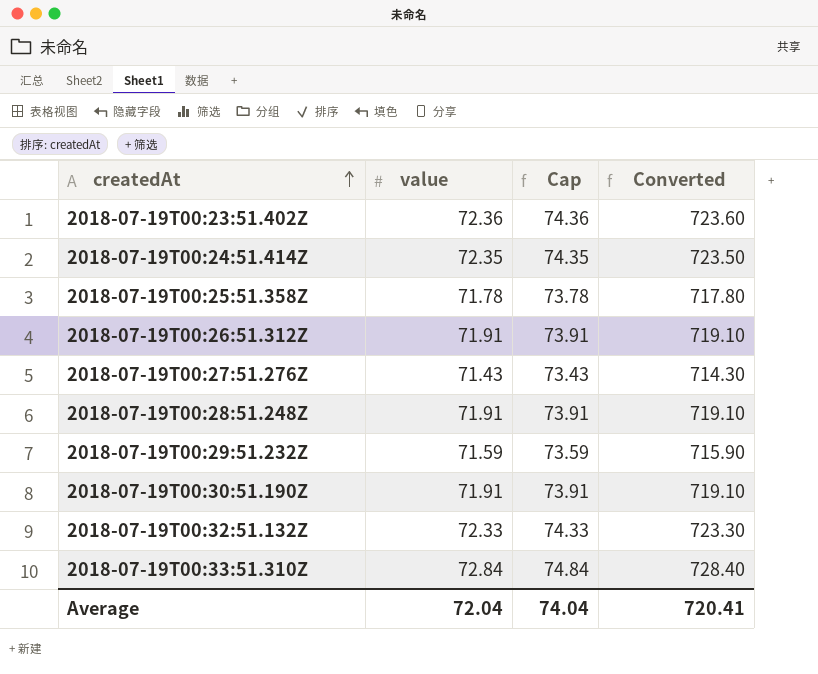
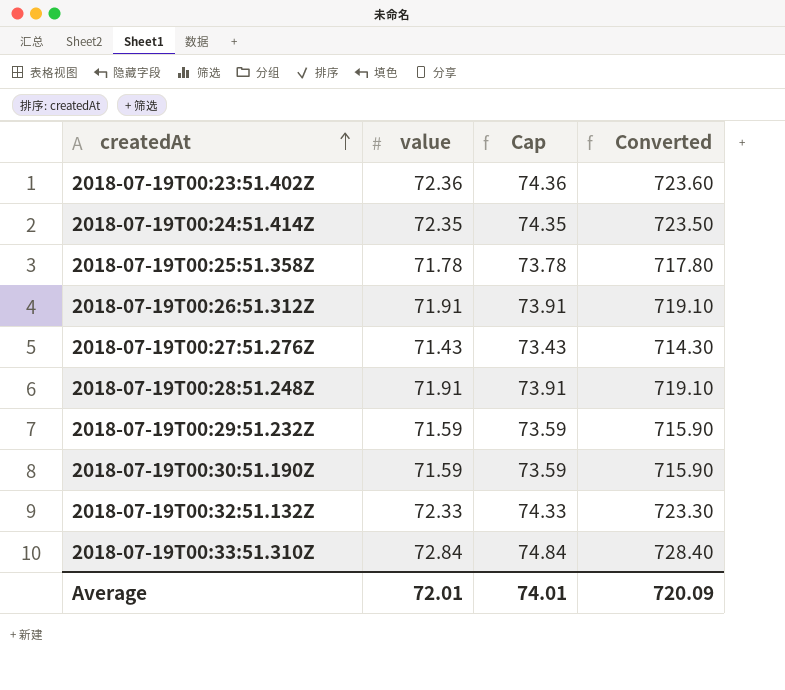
2018-07-19T00:30:51.190Z | value: 71.91 -> 71.59
2018-07-19T00:30:51.190Z | Cap: 73.91 -> 73.59
2018-07-19T00:30:51.190Z | Converted: 719.10 -> 715.90
Average | value: 72.04 -> 72.01
Average | Cap: 74.04 -> 74.01
Average | Converted: 720.41 -> 720.09

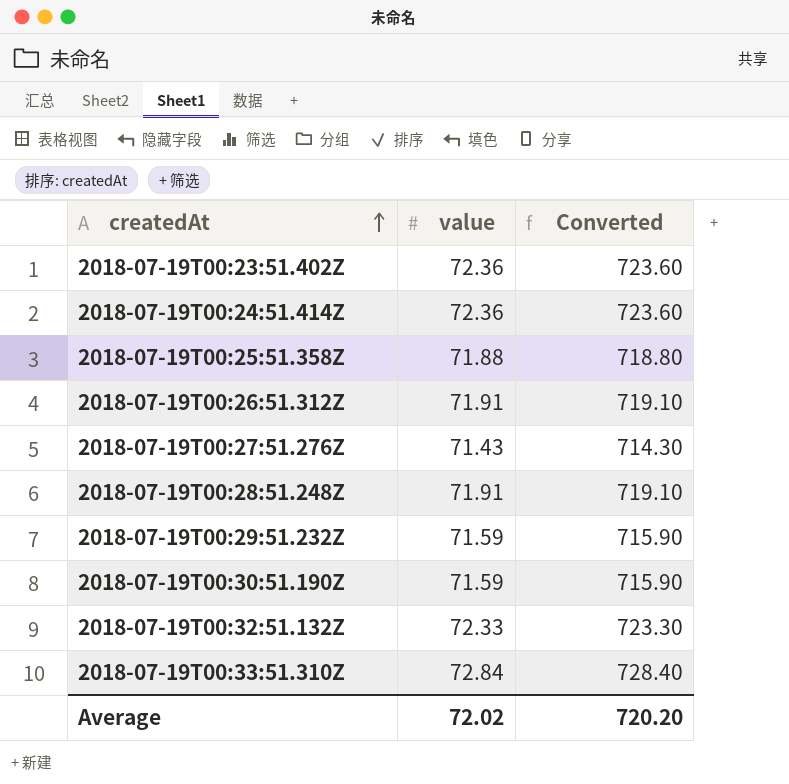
column Cap | formula: [value] + 2 -> none
2018-07-19T00:24:51.414Z | value: 72.35 -> 72.36
2018-07-19T00:24:51.414Z | Converted: 723.50 -> 723.60
2018-07-19T00:25:51.358Z | value: 71.78 -> 71.88
2018-07-19T00:25:51.358Z | Converted: 717.80 -> 718.80
Average | value: 72.01 -> 72.02
Average | Converted: 720.09 -> 720.20

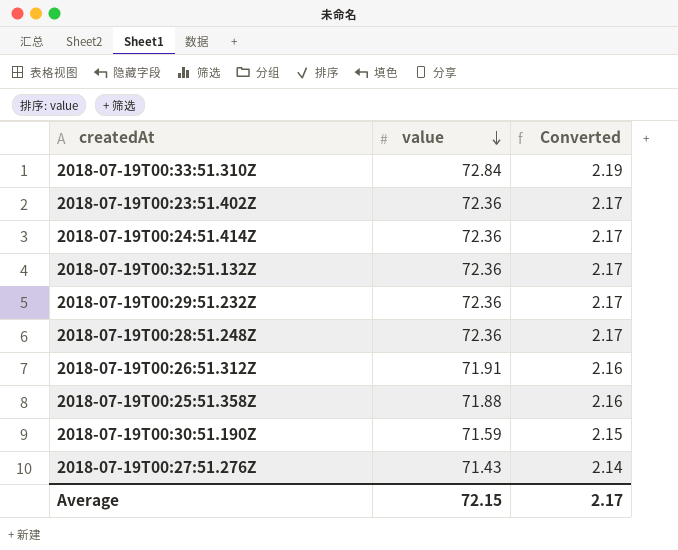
row order: createdAt ascending -> value descending
column Converted | formula: [value] * 10 -> [value] * 0.03
2018-07-19T00:32:51.132Z | value: 72.33 -> 72.36
2018-07-19T00:29:51.232Z | value: 71.59 -> 72.36
2018-07-19T00:28:51.248Z | value: 71.91 -> 72.36
Average | value: 72.02 -> 72.15
Average | Converted: 720.20 -> 2.17

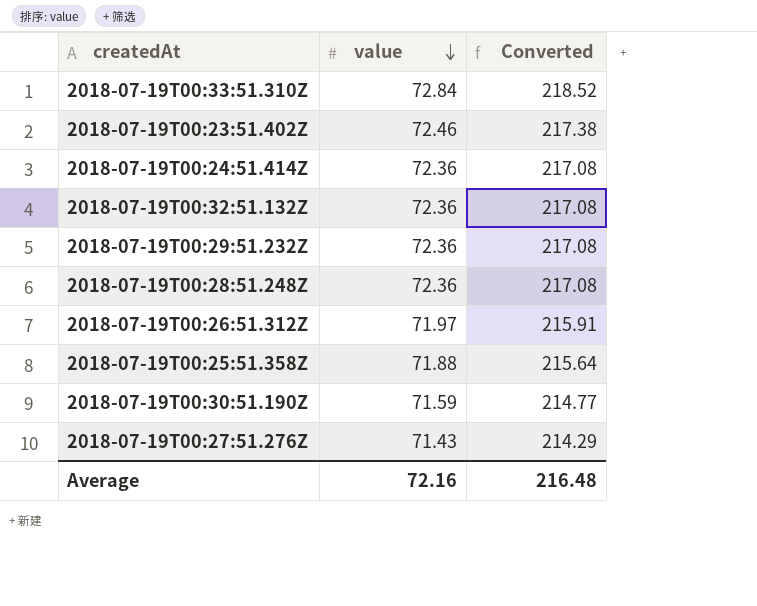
column Converted | formula: [value] * 0.03 -> [value] * 3
2018-07-19T00:23:51.402Z | value: 72.36 -> 72.46
2018-07-19T00:26:51.312Z | value: 71.91 -> 71.97
Average | value: 72.15 -> 72.16
Average | Converted: 2.17 -> 216.48

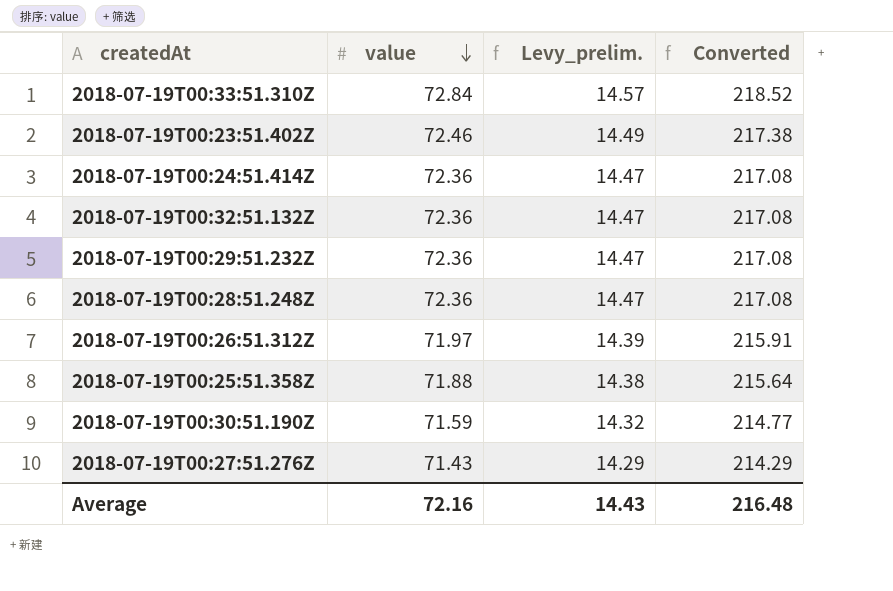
column Levy_prelim. | formula: none -> [value] * 0.2

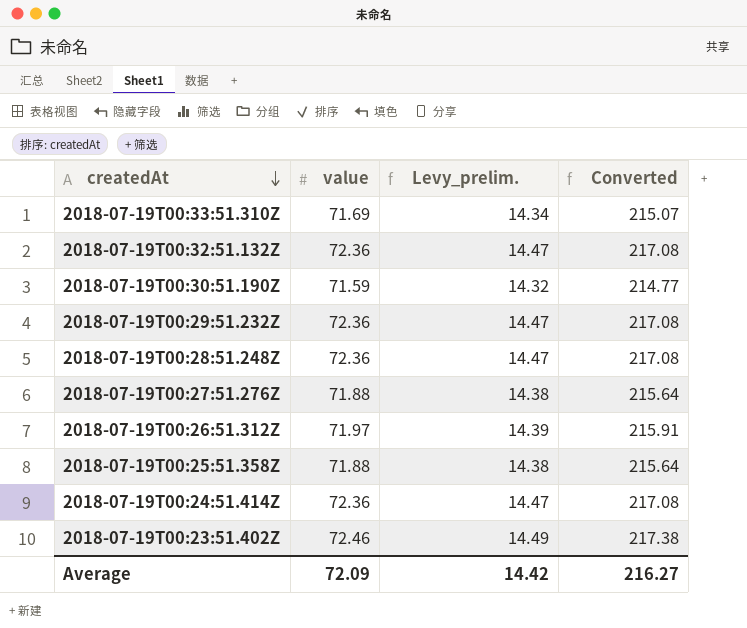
row order: value descending -> createdAt descending
2018-07-19T00:33:51.310Z | value: 72.84 -> 71.69
2018-07-19T00:33:51.310Z | Levy_prelim.: 14.57 -> 14.34
2018-07-19T00:33:51.310Z | Converted: 218.52 -> 215.07
2018-07-19T00:27:51.276Z | value: 71.43 -> 71.88
2018-07-19T00:27:51.276Z | Levy_prelim.: 14.29 -> 14.38
2018-07-19T00:27:51.276Z | Converted: 214.29 -> 215.64
Average | value: 72.16 -> 72.09
Average | Levy_prelim.: 14.43 -> 14.42
Average | Converted: 216.48 -> 216.27

